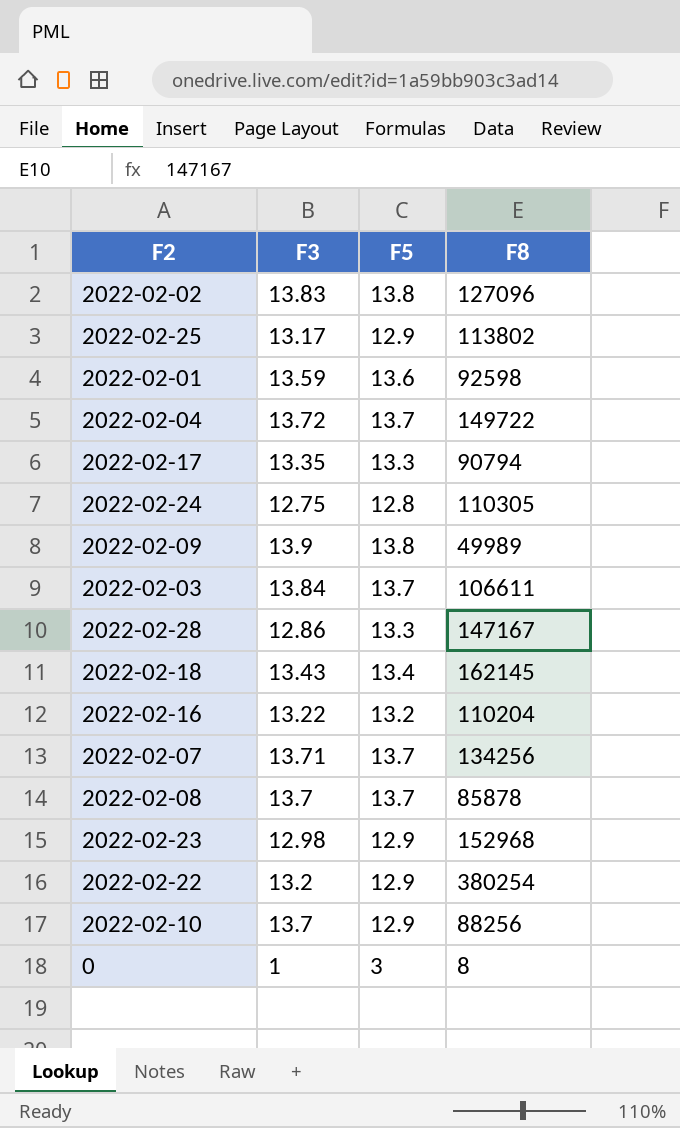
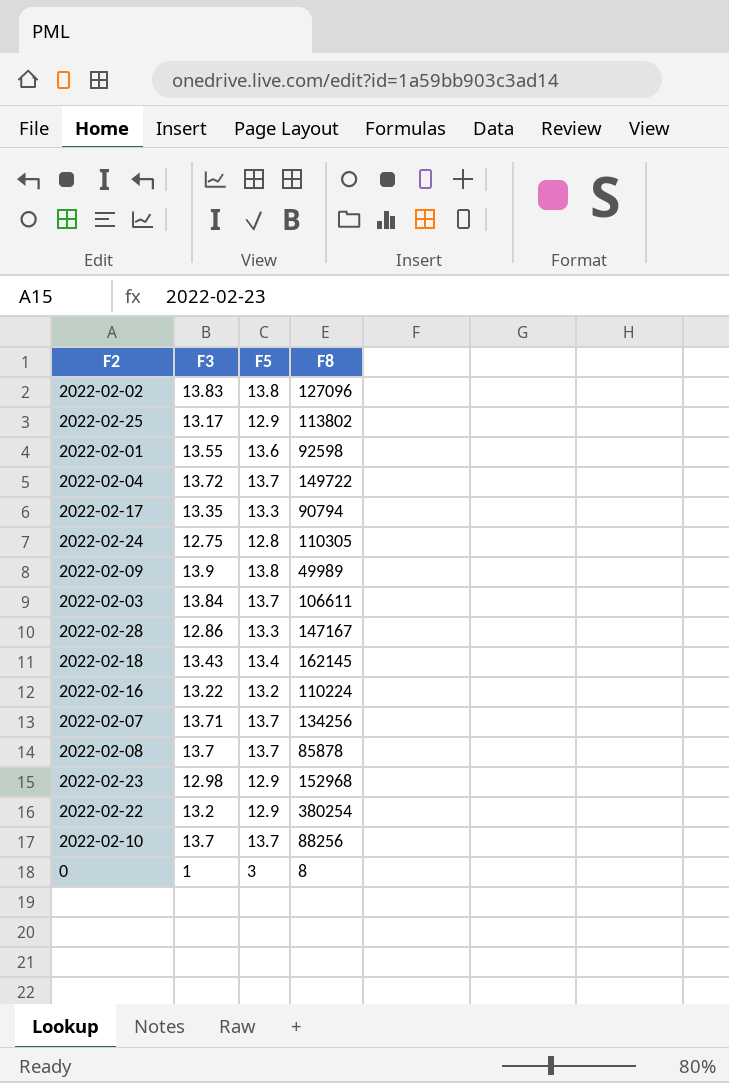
2022-02-01 | F3: 13.59 -> 13.55
2022-02-16 | F8: 110204 -> 110224
2022-02-10 | F5: 12.9 -> 13.7

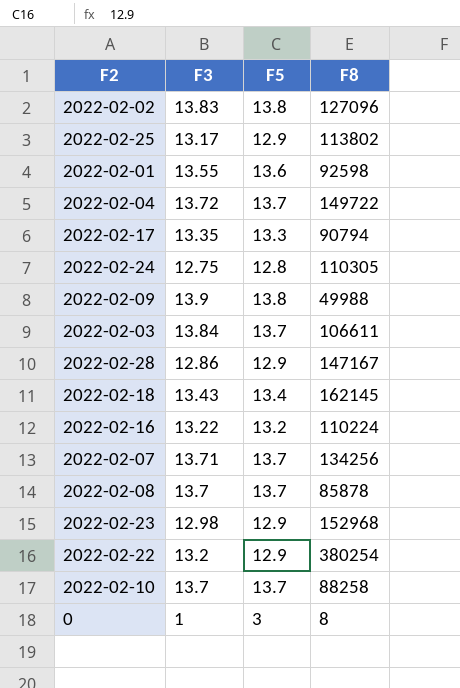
2022-02-09 | F8: 49989 -> 49988
2022-02-28 | F5: 13.3 -> 12.9
2022-02-10 | F8: 88256 -> 88258

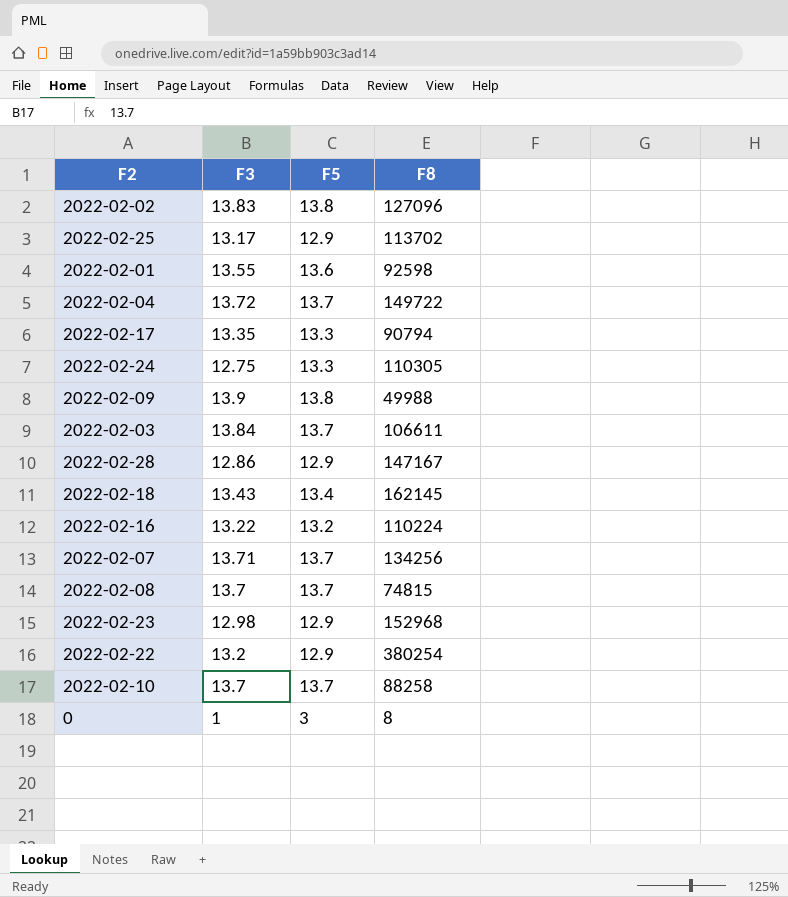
2022-02-25 | F8: 113802 -> 113702
2022-02-24 | F5: 12.8 -> 13.3
2022-02-08 | F8: 85878 -> 74815

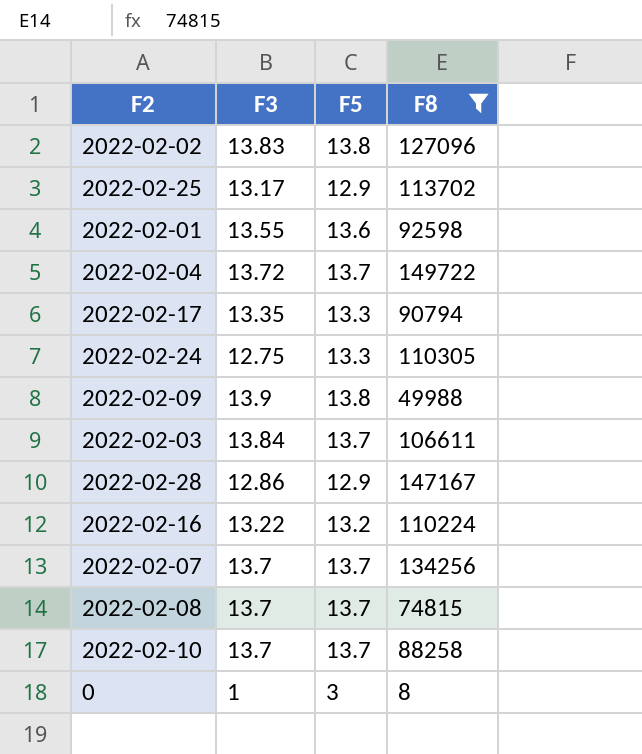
filter: none -> F8 <= 149722
2022-02-07 | F3: 13.71 -> 13.7

